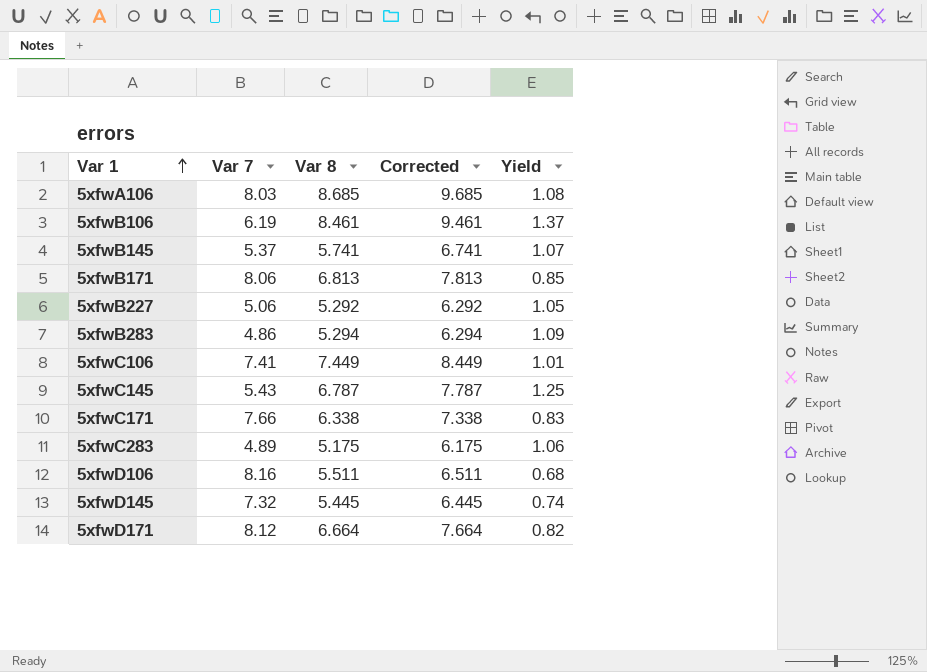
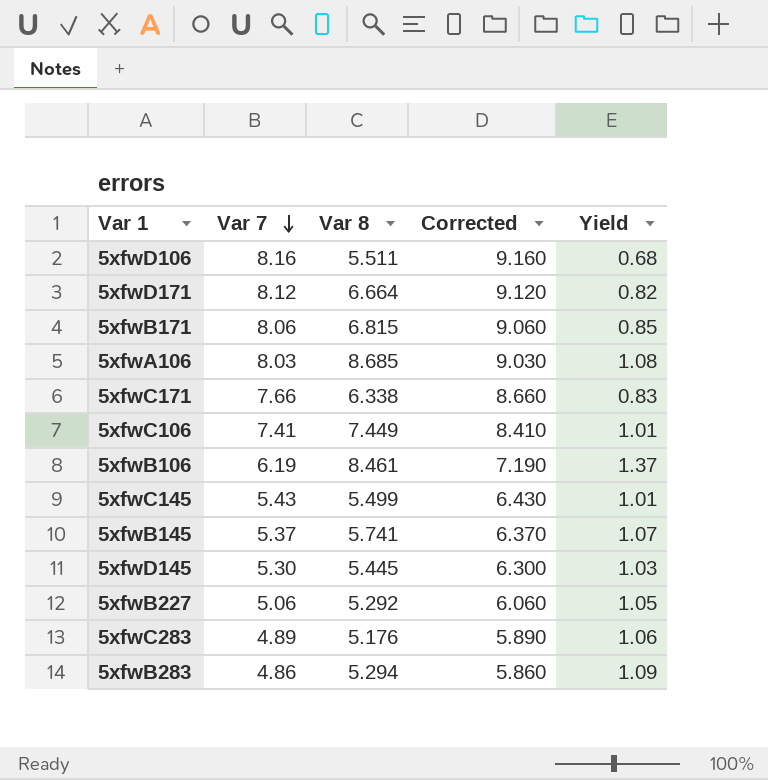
row order: Var 1 ascending -> Var 7 descending
column Corrected | formula: [Var 8] + 1 -> [Var 7] + 1
5xfwB171 | Var 8: 6.813 -> 6.815
5xfwC145 | Var 8: 6.787 -> 5.499
5xfwC145 | Yield: 1.25 -> 1.01
5xfwD145 | Var 7: 7.32 -> 5.30
5xfwD145 | Yield: 0.74 -> 1.03
5xfwC283 | Var 8: 5.175 -> 5.176

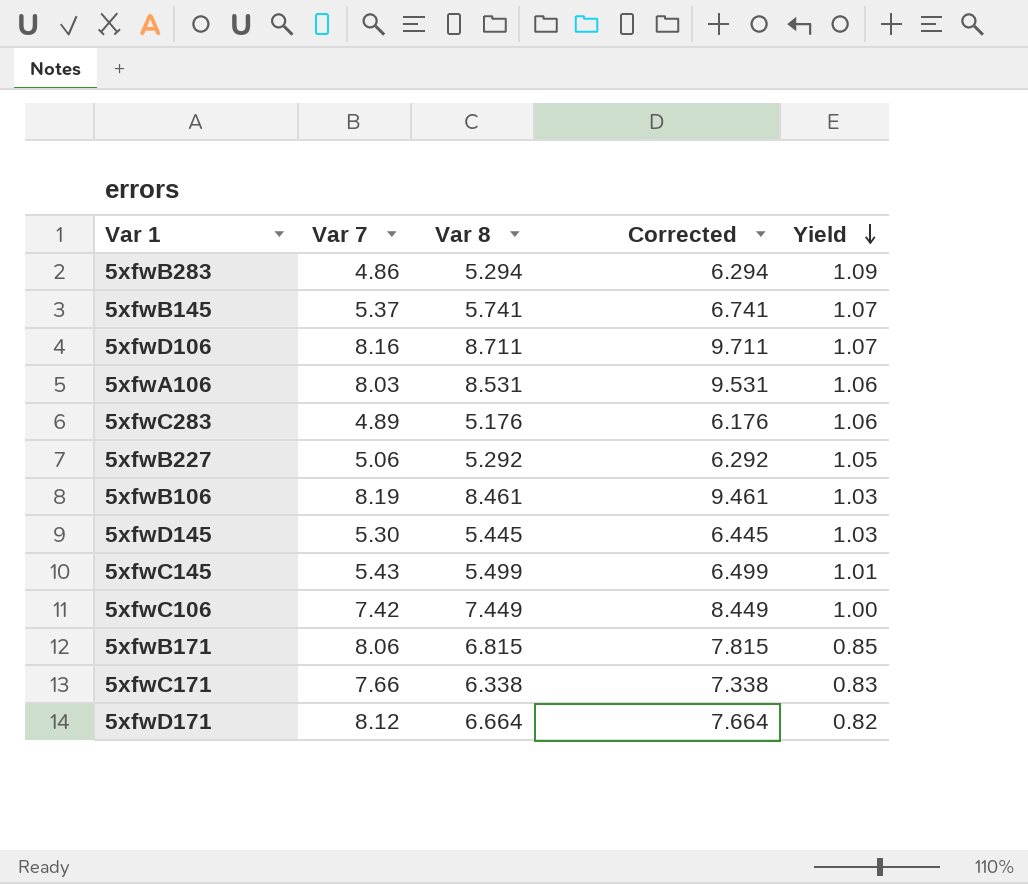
row order: Var 7 descending -> Yield descending
column Corrected | formula: [Var 7] + 1 -> [Var 8] + 1
5xfwD106 | Var 8: 5.511 -> 8.711
5xfwD106 | Yield: 0.68 -> 1.07
5xfwA106 | Var 8: 8.685 -> 8.531
5xfwA106 | Yield: 1.08 -> 1.06
5xfwB106 | Var 7: 6.19 -> 8.19
5xfwB106 | Yield: 1.37 -> 1.03
5xfwC106 | Var 7: 7.41 -> 7.42
5xfwC106 | Yield: 1.01 -> 1.00

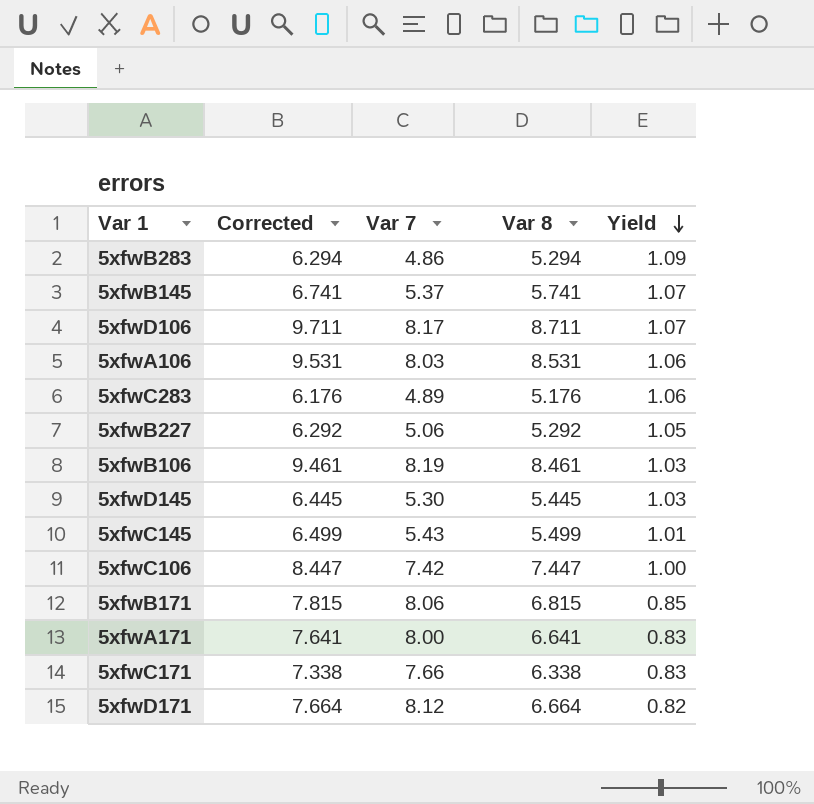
column Corrected | position: 4 -> 2
5xfwD106 | Var 7: 8.16 -> 8.17
5xfwC106 | Corrected: 8.449 -> 8.447
5xfwC106 | Var 8: 7.449 -> 7.447
row 5xfwA171: none -> 7.641 | 8.00 | 6.641 | 0.83

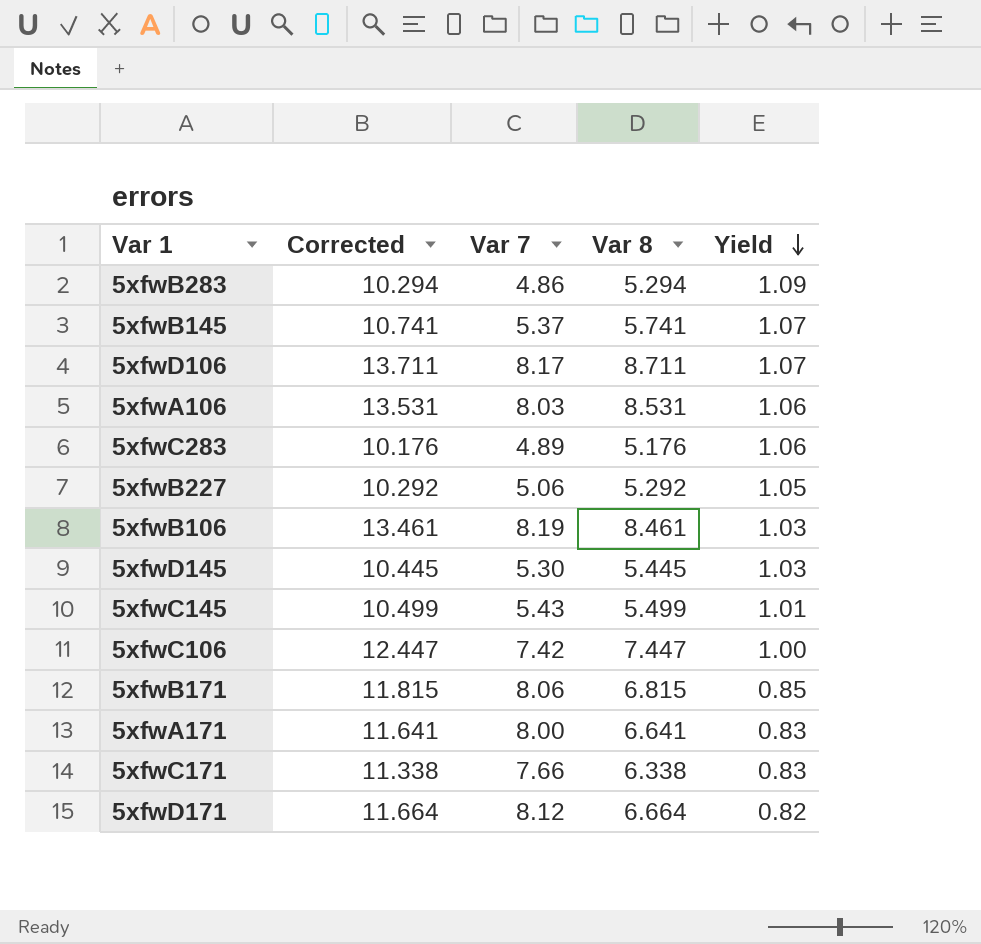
column Corrected | formula: [Var 8] + 1 -> [Var 8] + 5

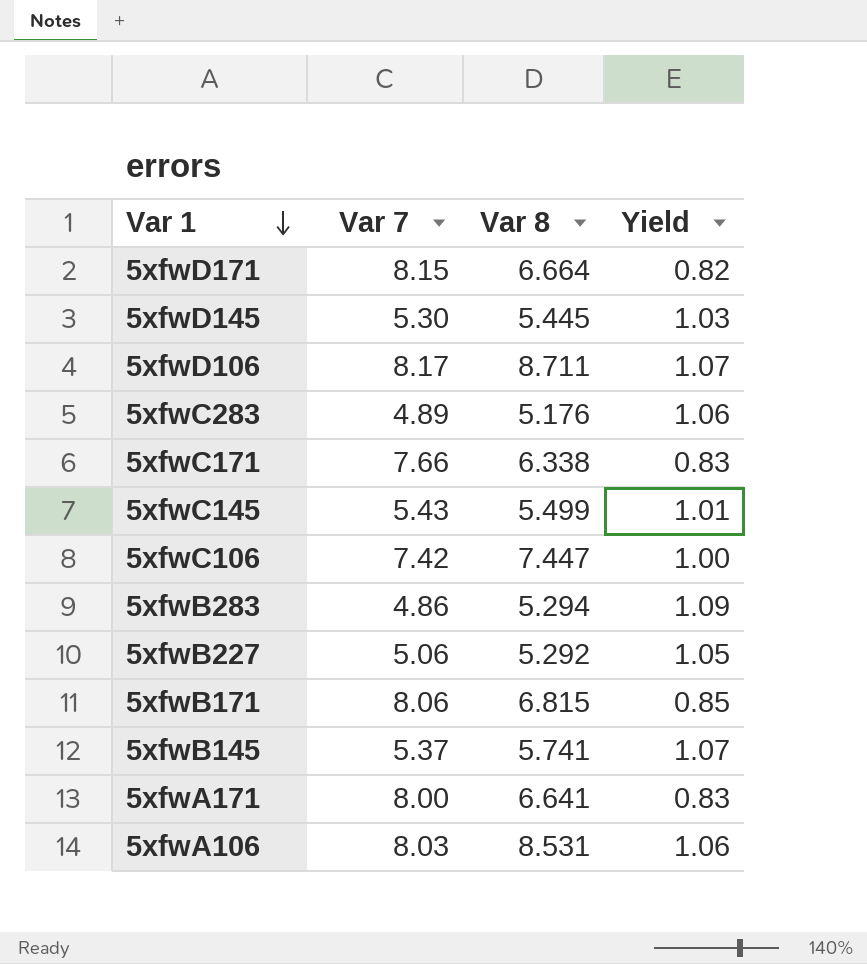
row order: Yield descending -> Var 1 descending
column Corrected | formula: [Var 8] + 5 -> none
row 5xfwB106: 13.461 | 8.19 | 8.461 | 1.03 -> none
5xfwD171 | Var 7: 8.12 -> 8.15

